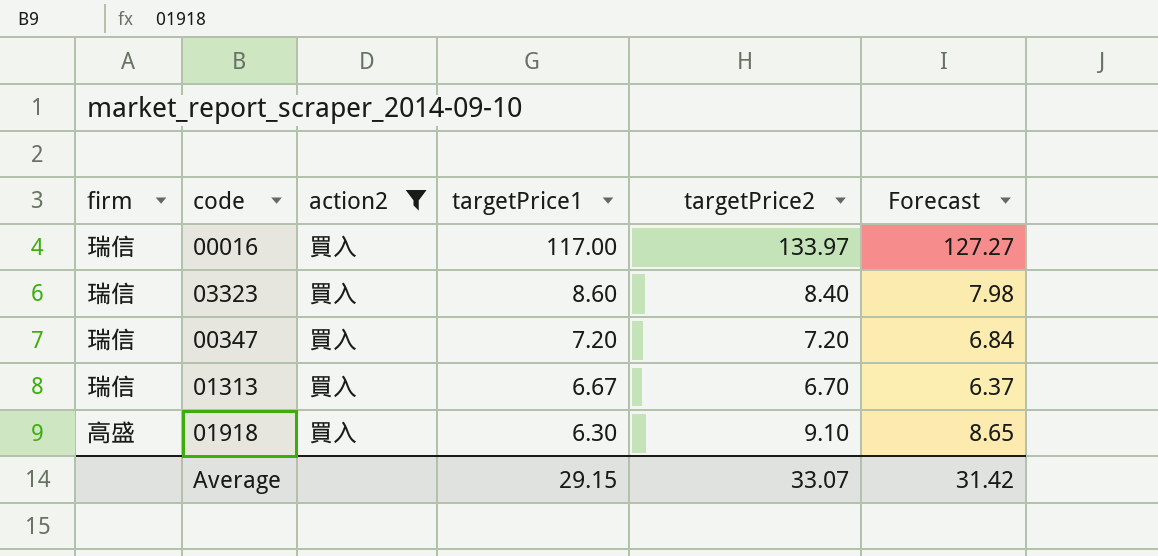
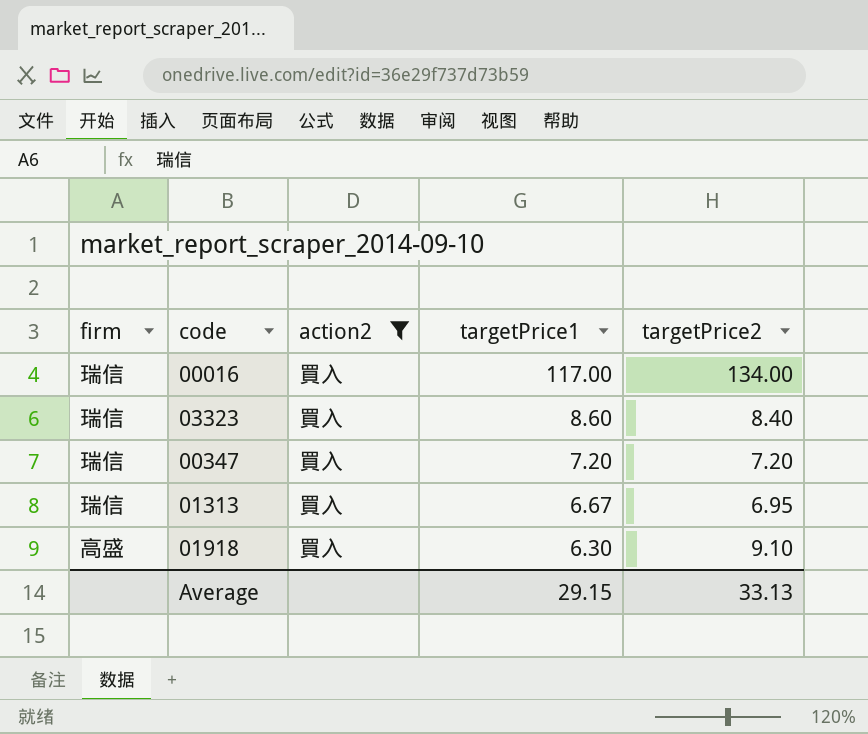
column Forecast | formula: [targetPrice2] * 0.95 -> none
00016 | targetPrice2: 133.97 -> 134.00
01313 | targetPrice2: 6.70 -> 6.95
Average | targetPrice2: 33.07 -> 33.13

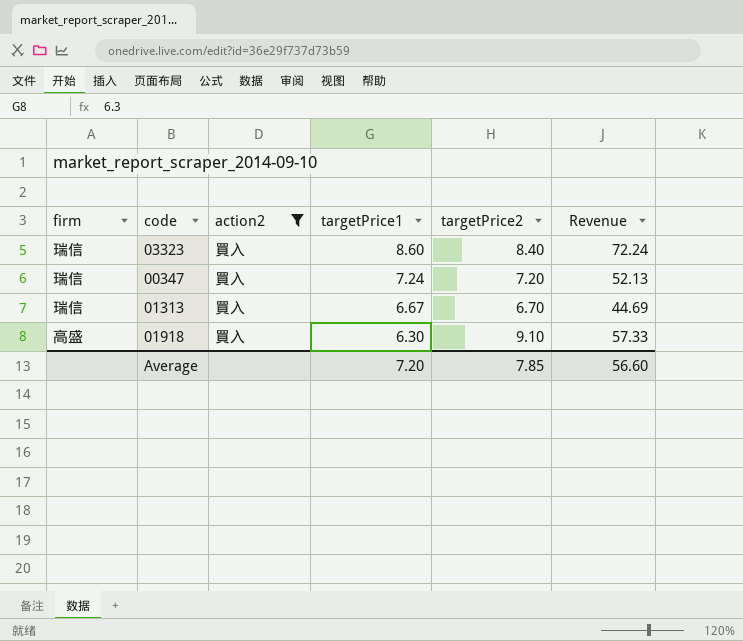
column Revenue | formula: none -> [targetPrice1] * [targetPrice2]
row 00016: 瑞信 | 買入 | 117.00 | 134.00 -> none
00347 | targetPrice1: 7.20 -> 7.24
01313 | targetPrice2: 6.95 -> 6.70
Average | targetPrice1: 29.15 -> 7.20
Average | targetPrice2: 33.13 -> 7.85

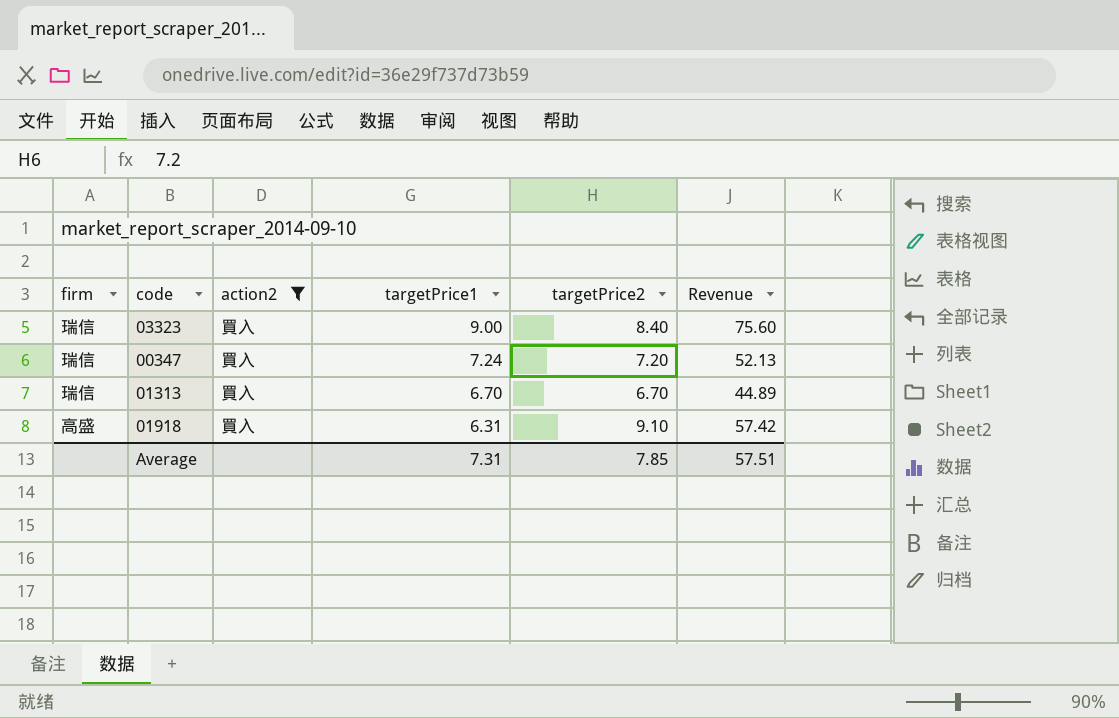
03323 | targetPrice1: 8.60 -> 9.00
03323 | Revenue: 72.24 -> 75.60
01313 | targetPrice1: 6.67 -> 6.70
01313 | Revenue: 44.69 -> 44.89
01918 | targetPrice1: 6.30 -> 6.31
01918 | Revenue: 57.33 -> 57.42
Average | targetPrice1: 7.20 -> 7.31
Average | Revenue: 56.60 -> 57.51

